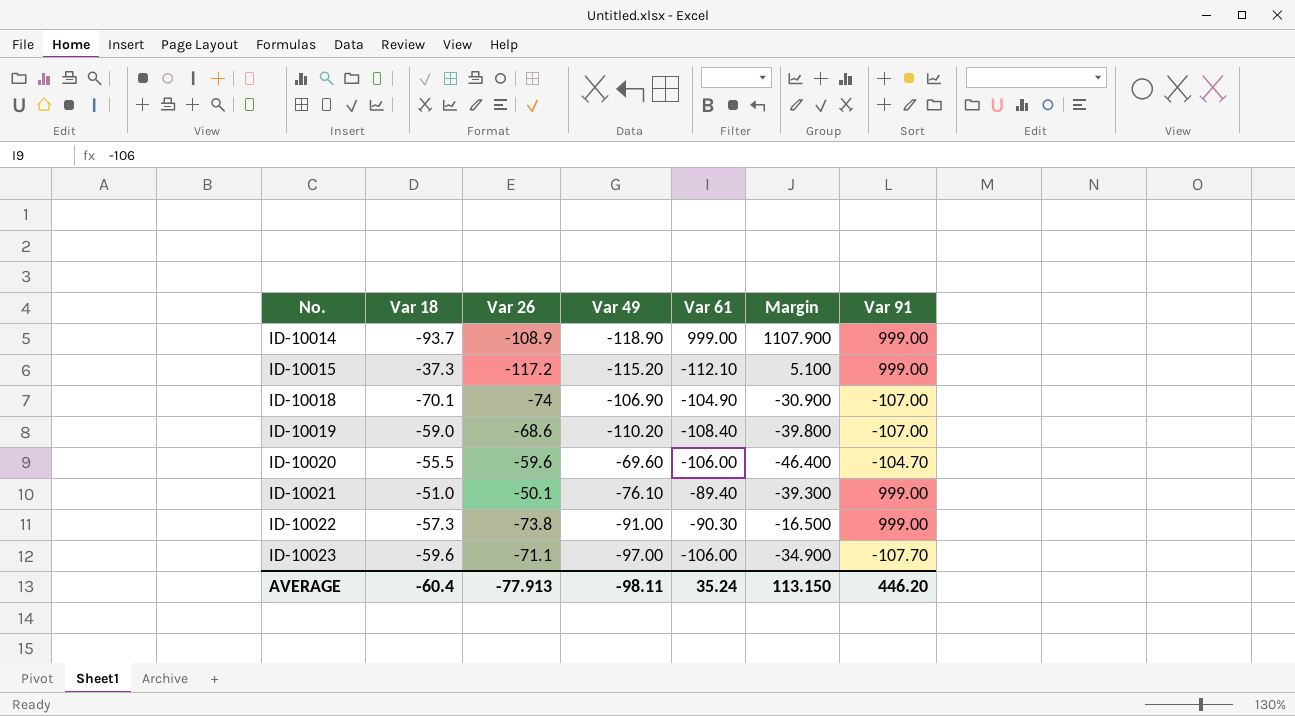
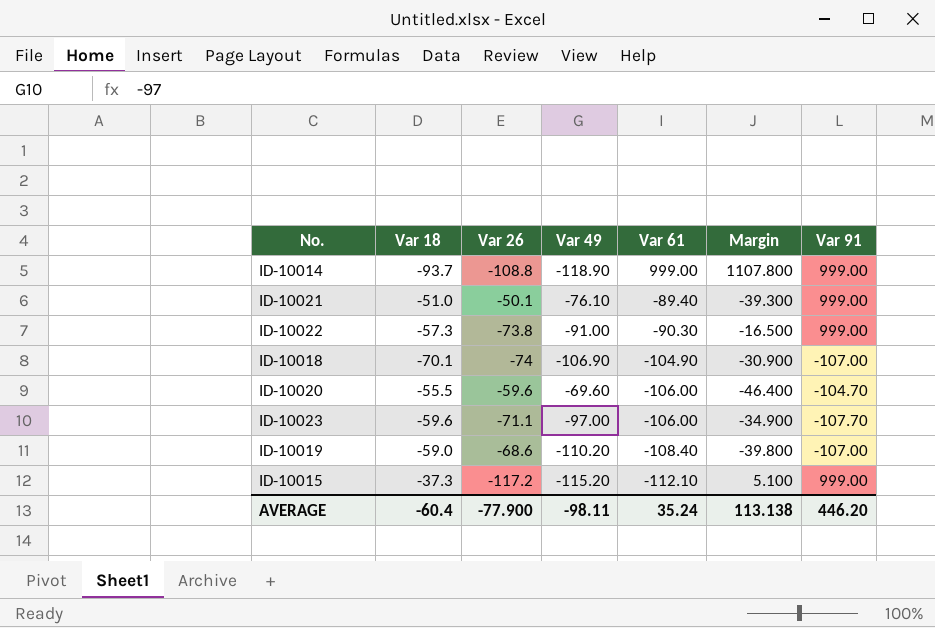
row order: No. ascending -> Var 61 descending
ID-10014 | Var 26: -108.9 -> -108.8
ID-10014 | Margin: 1107.900 -> 1107.800
AVERAGE | Var 26: -77.913 -> -77.900
AVERAGE | Margin: 113.150 -> 113.138

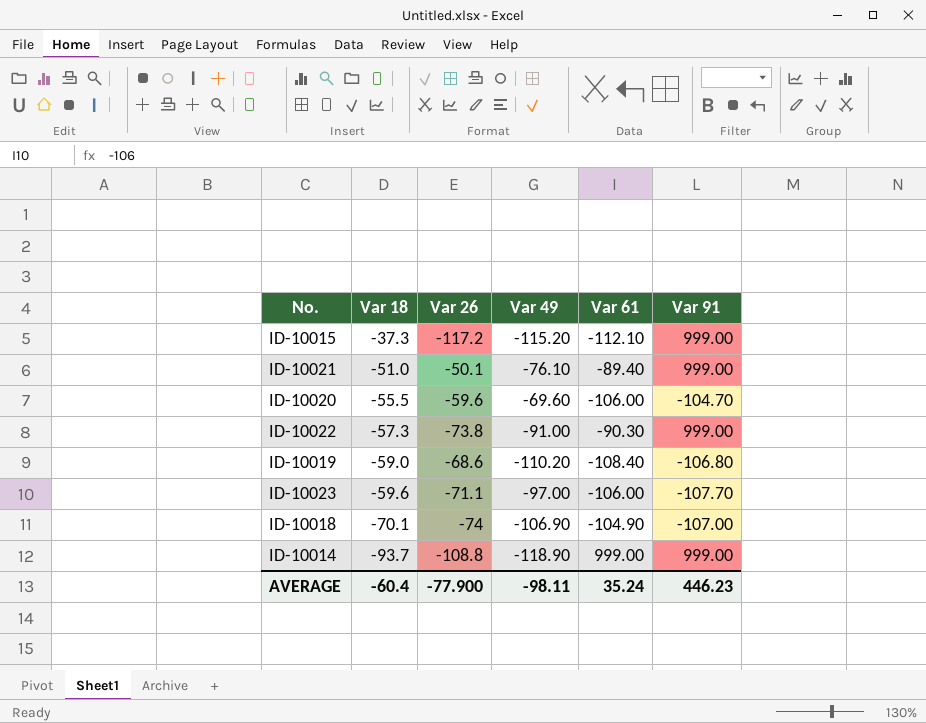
row order: Var 61 descending -> Var 18 descending
column Margin | formula: [Var 61] - [Var 26] -> none
ID-10019 | Var 91: -107.00 -> -106.80
AVERAGE | Var 91: 446.20 -> 446.23

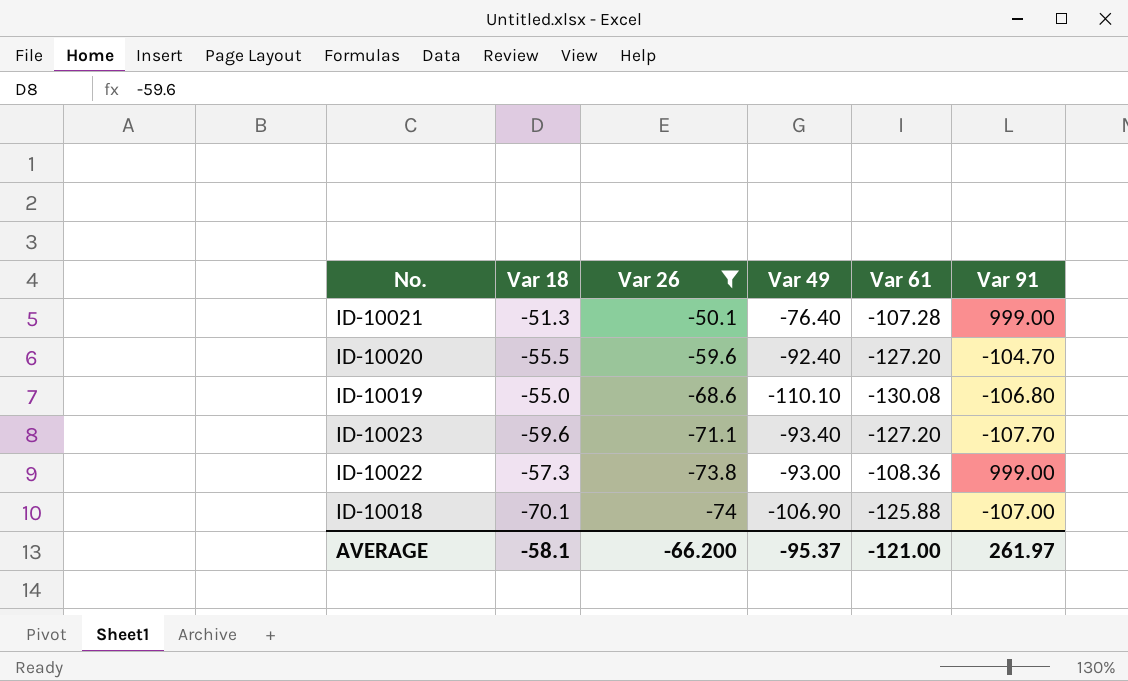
filter: none -> Var 26 >= -74
row order: Var 18 descending -> Var 26 descending
ID-10021 | Var 18: -51.0 -> -51.3
ID-10021 | Var 49: -76.10 -> -76.40
ID-10021 | Var 61: -89.40 -> -107.28
ID-10020 | Var 49: -69.60 -> -92.40
ID-10020 | Var 61: -106.00 -> -127.20
ID-10019 | Var 18: -59.0 -> -55.0
ID-10019 | Var 49: -110.20 -> -110.10
ID-10019 | Var 61: -108.40 -> -130.08
ID-10023 | Var 49: -97.00 -> -93.40
ID-10023 | Var 61: -106.00 -> -127.20
ID-10022 | Var 49: -91.00 -> -93.00
ID-10022 | Var 61: -90.30 -> -108.36
ID-10018 | Var 61: -104.90 -> -125.88
AVERAGE | Var 18: -60.4 -> -58.1
AVERAGE | Var 26: -77.900 -> -66.200
AVERAGE | Var 49: -98.11 -> -95.37
AVERAGE | Var 61: 35.24 -> -121.00
AVERAGE | Var 91: 446.23 -> 261.97

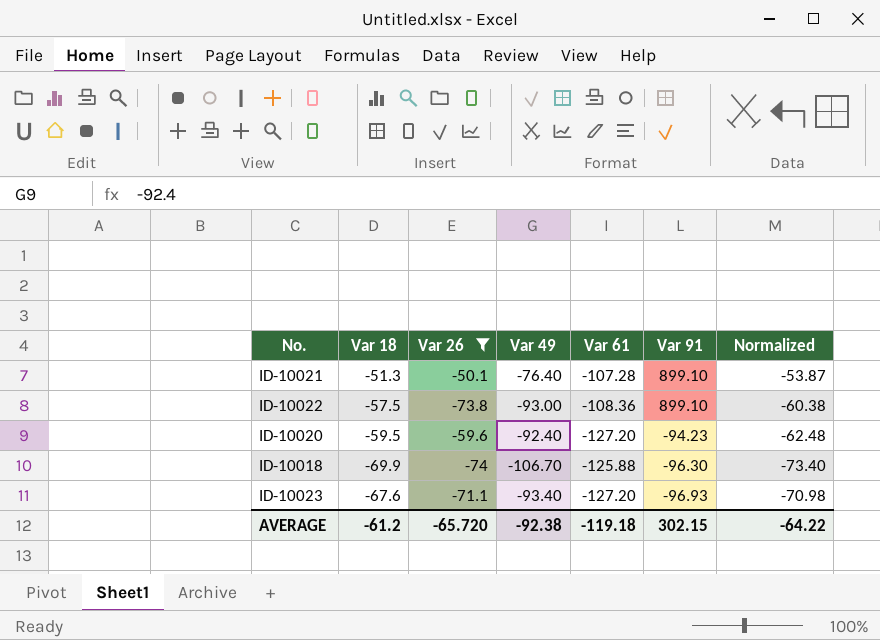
row order: Var 26 descending -> Var 91 descending
column Normalized | formula: none -> [Var 18] * 1.05
row ID-10019: -55.0 | -68.6 | -110.10 | -130.08 | -106.80 -> none
ID-10021 | Var 91: 999.00 -> 899.10
ID-10022 | Var 18: -57.3 -> -57.5
ID-10022 | Var 91: 999.00 -> 899.10
ID-10020 | Var 18: -55.5 -> -59.5
ID-10020 | Var 91: -104.70 -> -94.23
ID-10018 | Var 18: -70.1 -> -69.9
ID-10018 | Var 49: -106.90 -> -106.70
ID-10018 | Var 91: -107.00 -> -96.30
ID-10023 | Var 18: -59.6 -> -67.6
ID-10023 | Var 91: -107.70 -> -96.93
AVERAGE | Var 18: -58.1 -> -61.2
AVERAGE | Var 26: -66.200 -> -65.720
AVERAGE | Var 49: -95.37 -> -92.38
AVERAGE | Var 61: -121.00 -> -119.18
AVERAGE | Var 91: 261.97 -> 302.15

